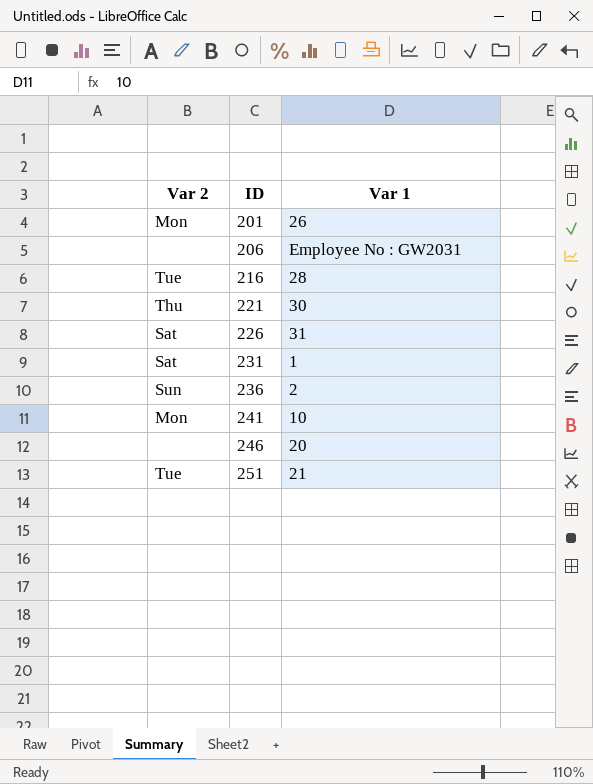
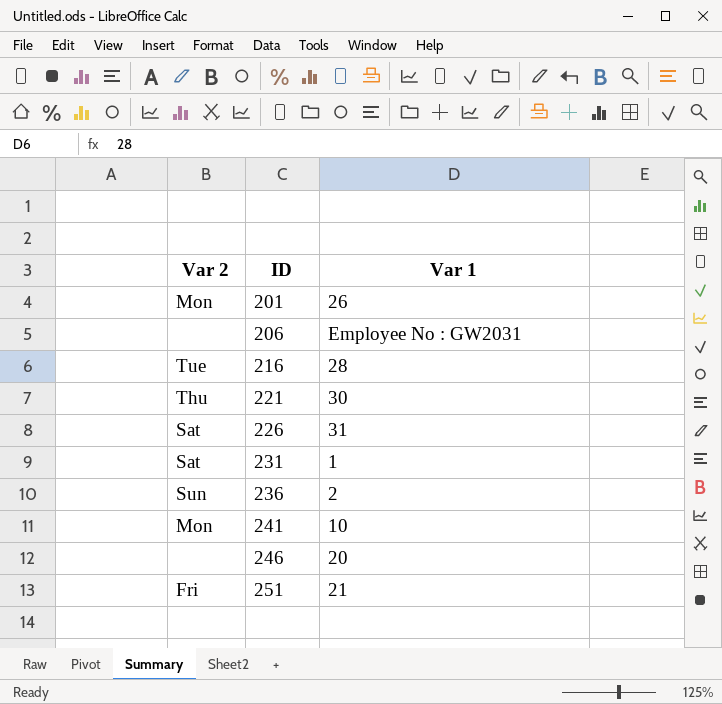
251 | Var 2: Tue -> Fri

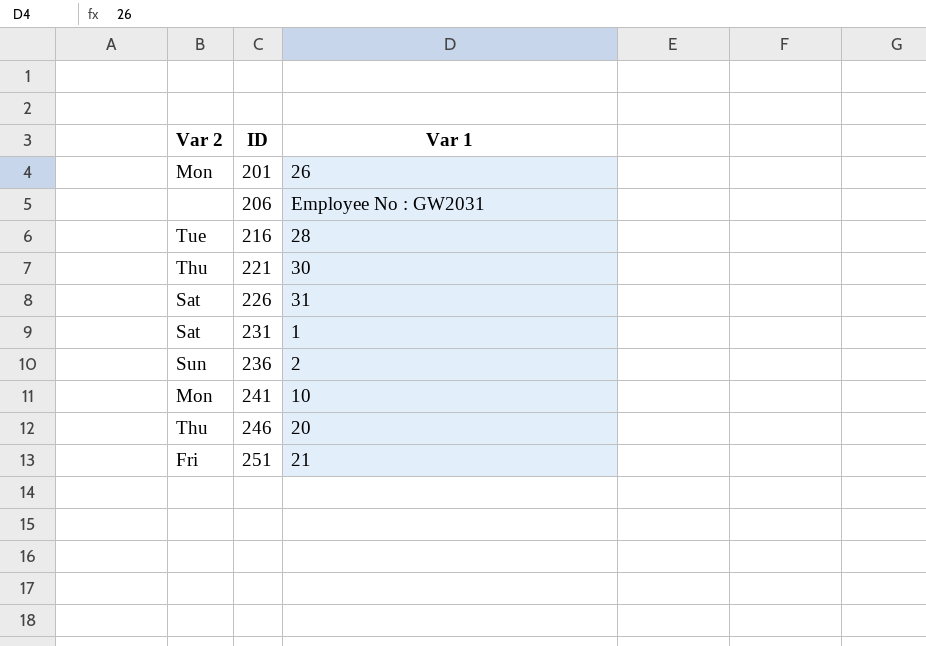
246 | Var 2: none -> Thu

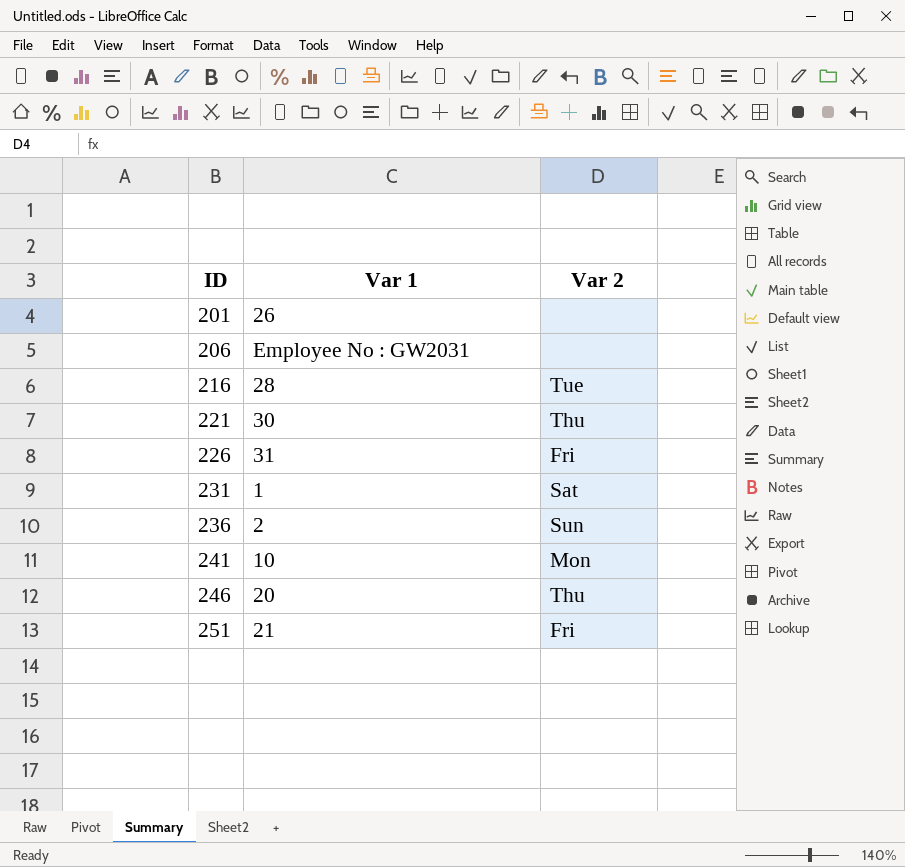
column Var 2 | position: 1 -> 3
201 | Var 2: Mon -> none
226 | Var 2: Sat -> Fri

